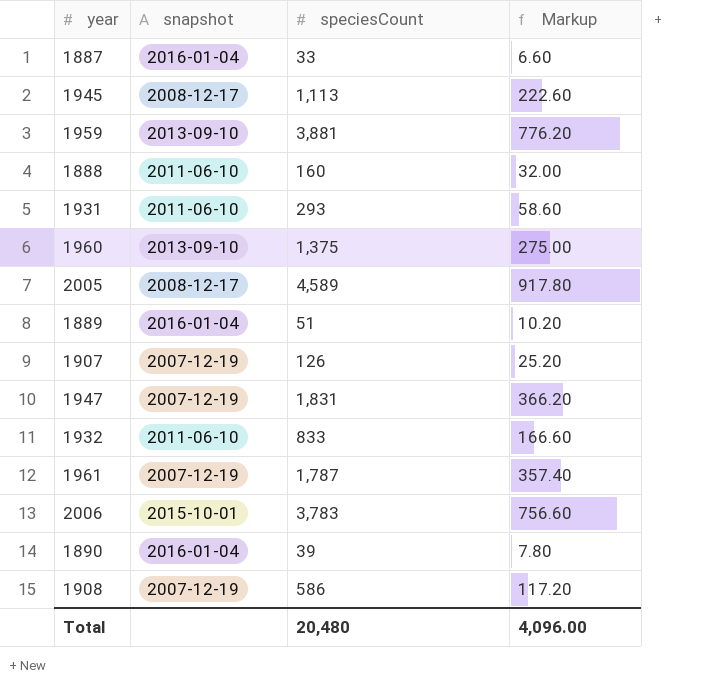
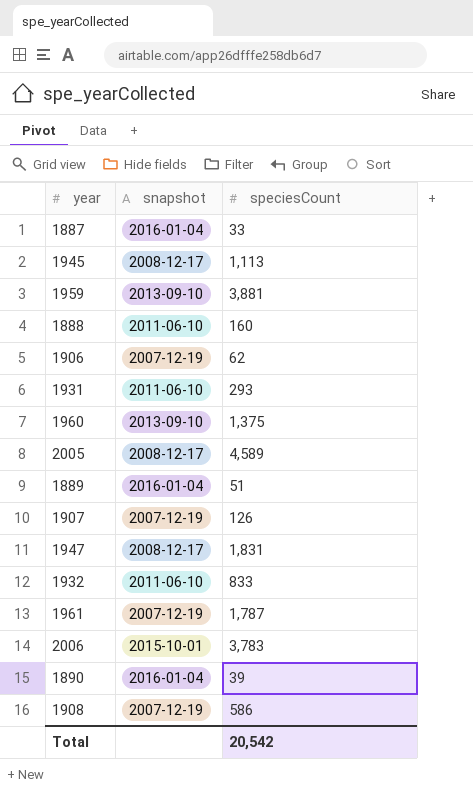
column Markup | formula: [speciesCount] * 0.2 -> none
row 1906: none -> 2007-12-19 | 62
1947 | snapshot: 2007-12-19 -> 2008-12-17
Total | speciesCount: 20,480 -> 20,542

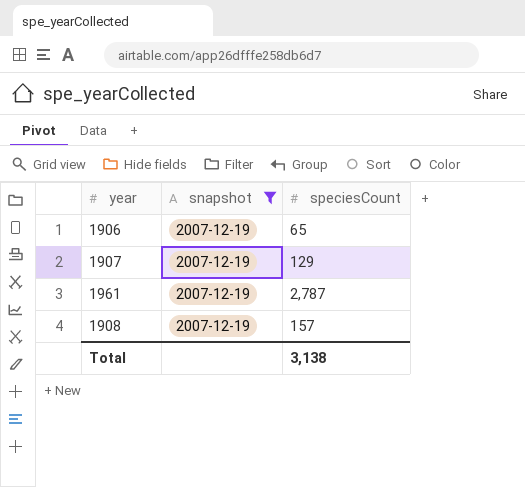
filter: none -> snapshot = 2007-12-19
1906 | speciesCount: 62 -> 65
1907 | speciesCount: 126 -> 129
1961 | speciesCount: 1,787 -> 2,787
1908 | speciesCount: 586 -> 157
Total | speciesCount: 20,542 -> 3,138

